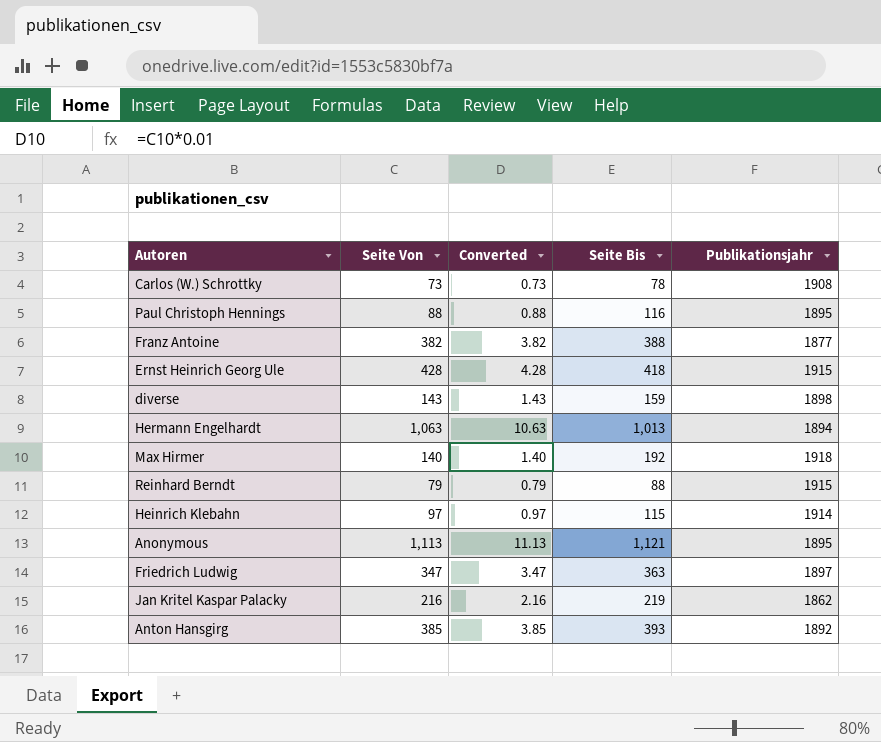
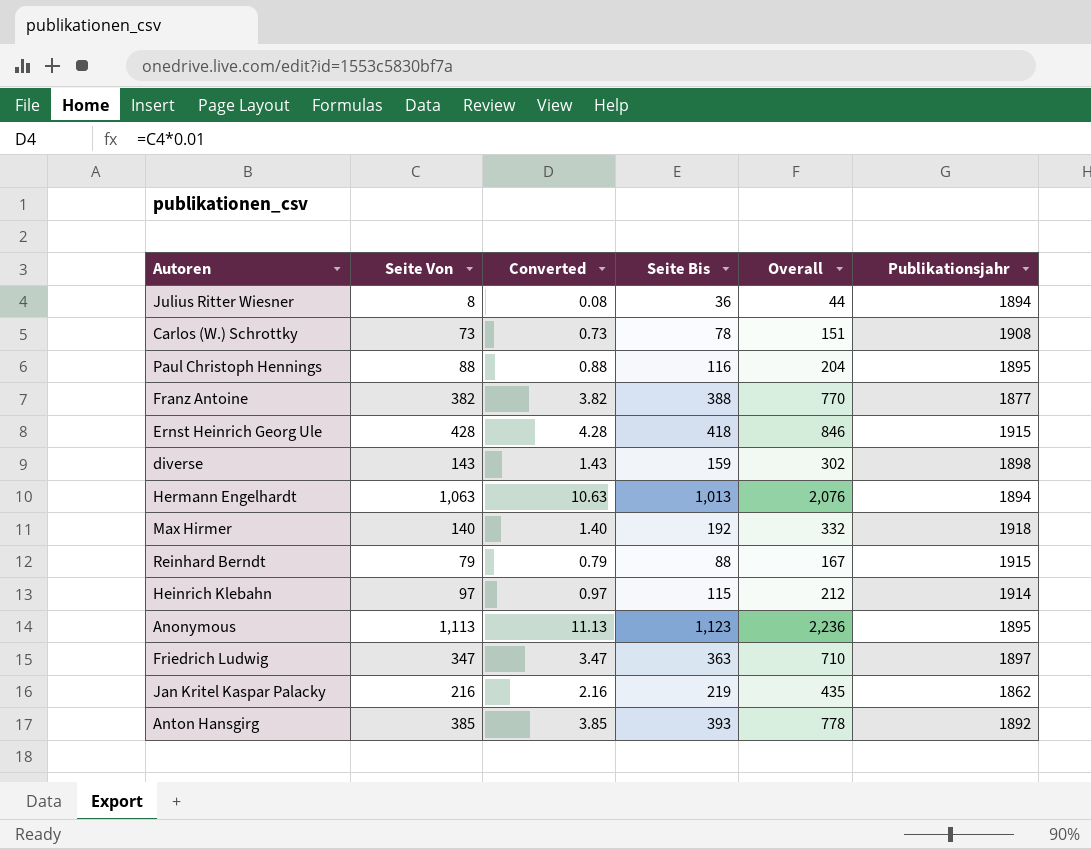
column Overall | formula: none -> [Seite Von] + [Seite Bis]
row Julius Ritter Wiesner: none -> 8 | 0.08 | 36 | 44 | 1894
Anonymous | Seite Bis: 1,121 -> 1,123

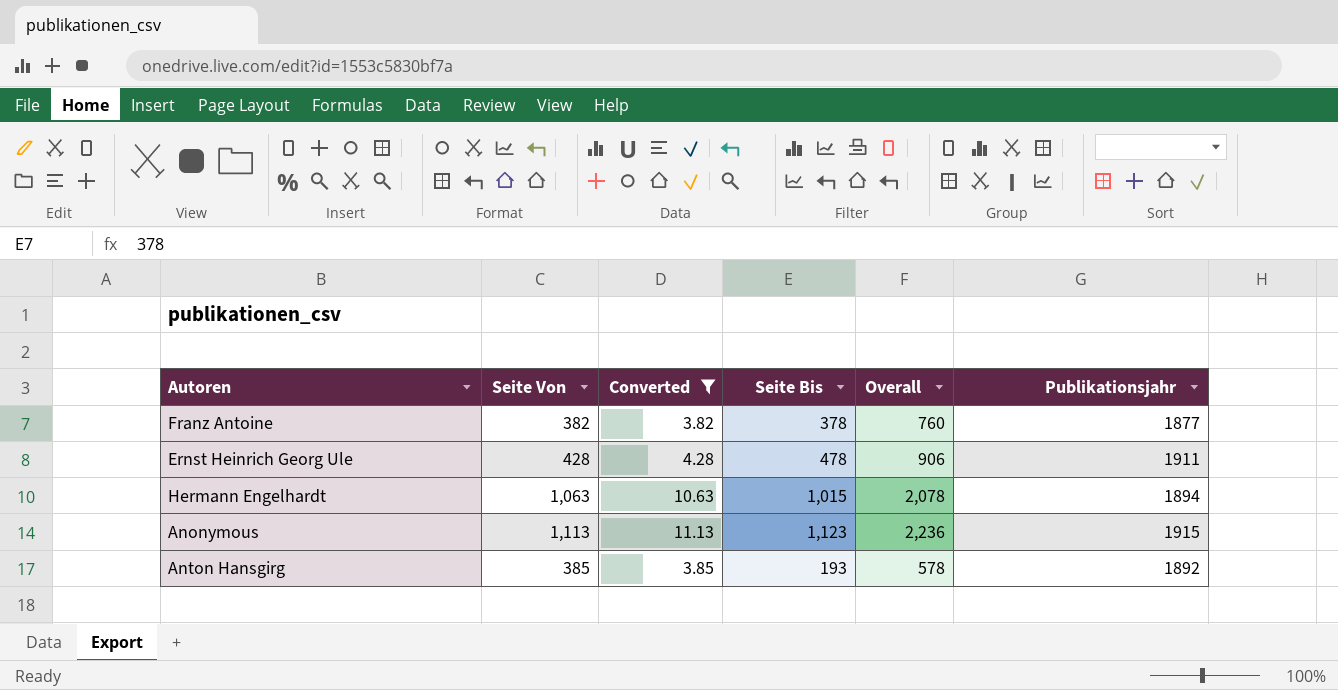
filter: none -> Converted >= 3.82
Franz Antoine | Seite Bis: 388 -> 378
Franz Antoine | Overall: 770 -> 760
Ernst Heinrich Georg Ule | Seite Bis: 418 -> 478
Ernst Heinrich Georg Ule | Overall: 846 -> 906
Ernst Heinrich Georg Ule | Publikationsjahr: 1915 -> 1911
Hermann Engelhardt | Seite Bis: 1,013 -> 1,015
Hermann Engelhardt | Overall: 2,076 -> 2,078
Anonymous | Publikationsjahr: 1895 -> 1915
Anton Hansgirg | Seite Bis: 393 -> 193
Anton Hansgirg | Overall: 778 -> 578

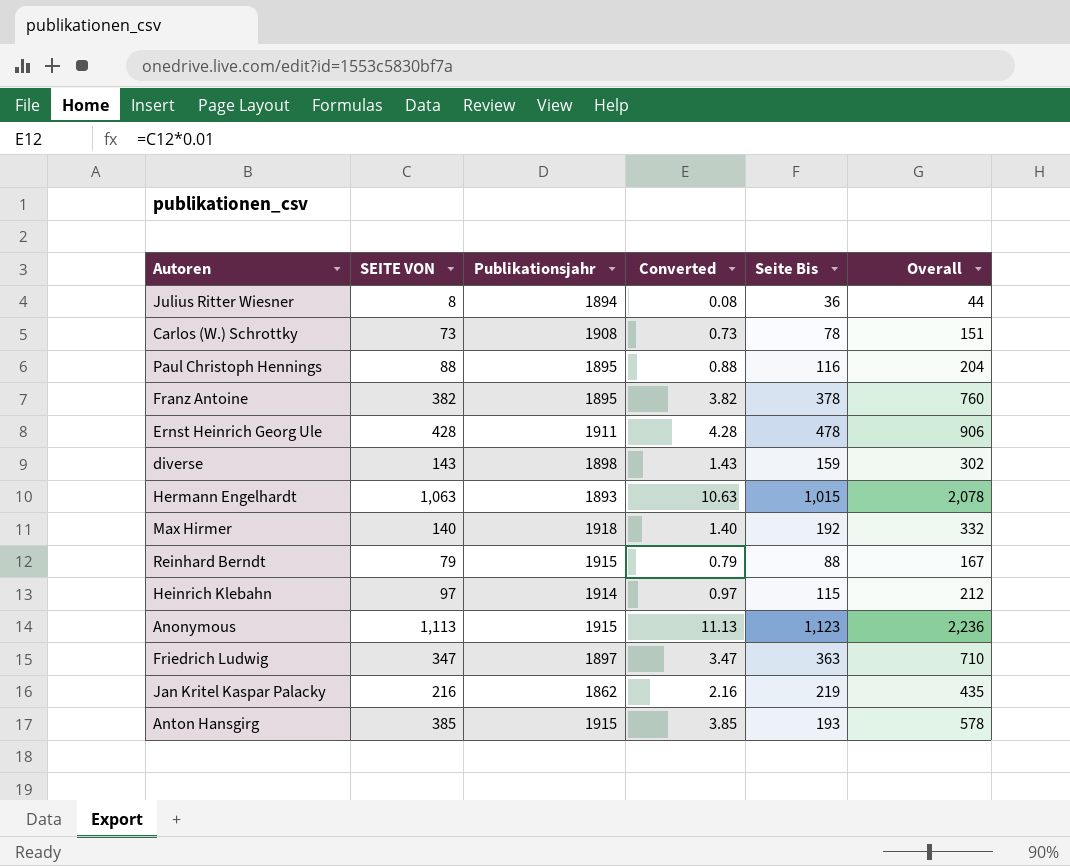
filter: Converted >= 3.82 -> none
column name: Seite Von -> SEITE VON
column Publikationsjahr | position: 6 -> 3
Franz Antoine | Publikationsjahr: 1877 -> 1895
Hermann Engelhardt | Publikationsjahr: 1894 -> 1893
Anton Hansgirg | Publikationsjahr: 1892 -> 1915

